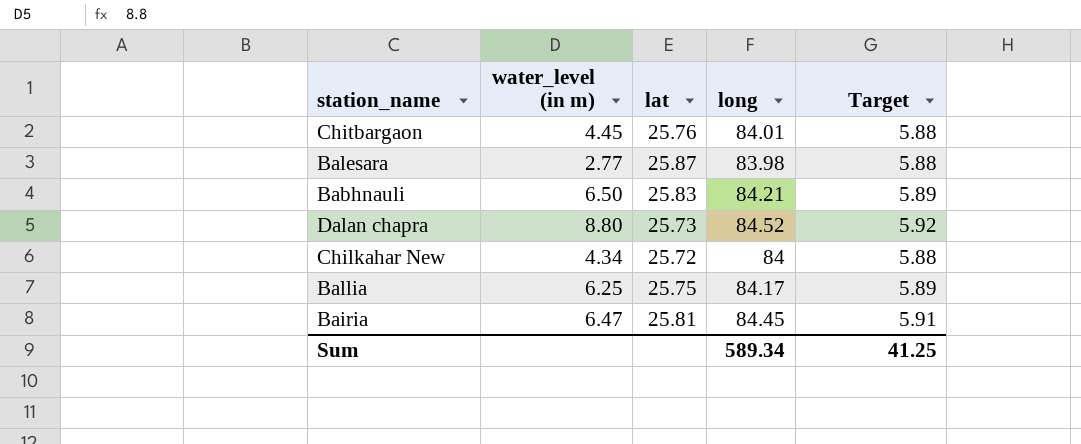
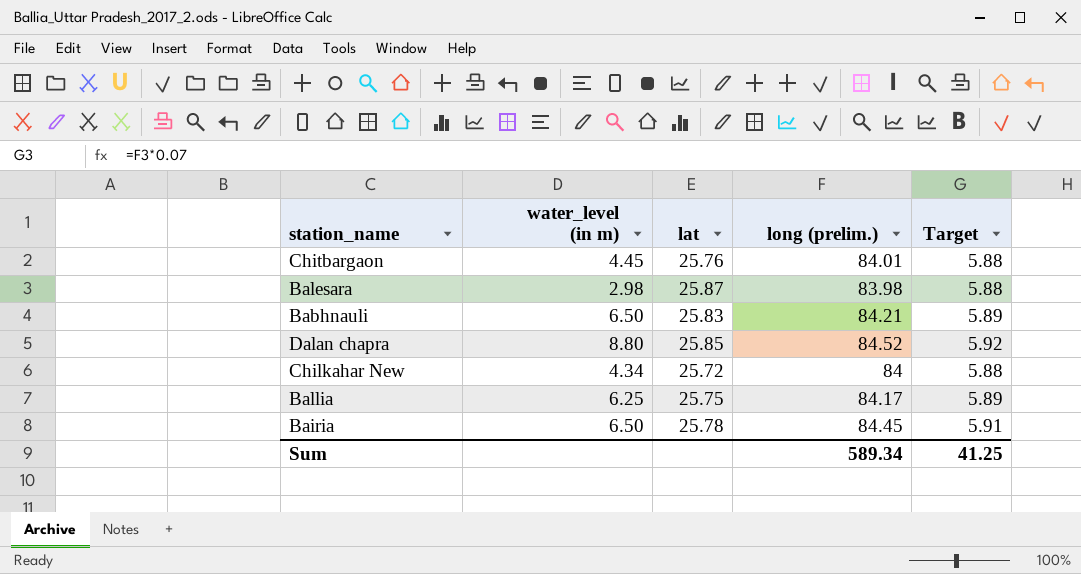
column name: long -> long (prelim.)
Balesara | water_level (in m): 2.77 -> 2.98
Dalan chapra | lat: 25.73 -> 25.85
Bairia | water_level (in m): 6.47 -> 6.50
Bairia | lat: 25.81 -> 25.78

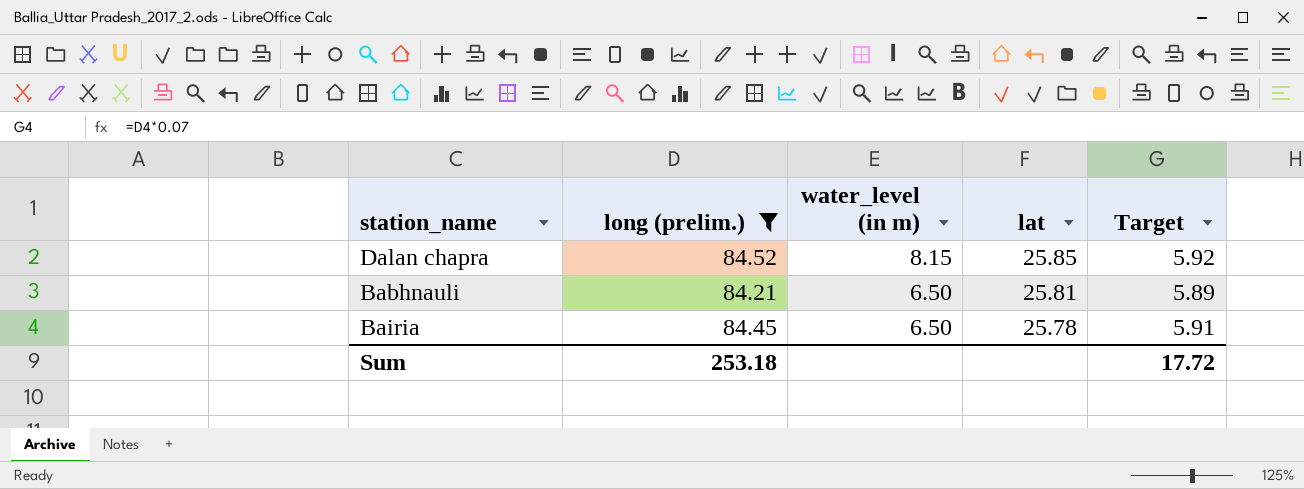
filter: none -> long (prelim.) >= 84.21
row order: none -> water_level (in m) descending
column long (prelim.) | position: 4 -> 2
Dalan chapra | water_level (in m): 8.80 -> 8.15
Babhnauli | lat: 25.83 -> 25.81
Sum | long (prelim.): 589.34 -> 253.18
Sum | Target: 41.25 -> 17.72

